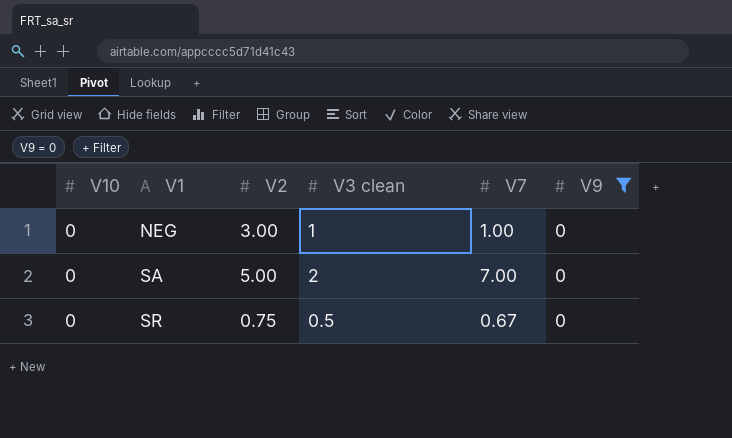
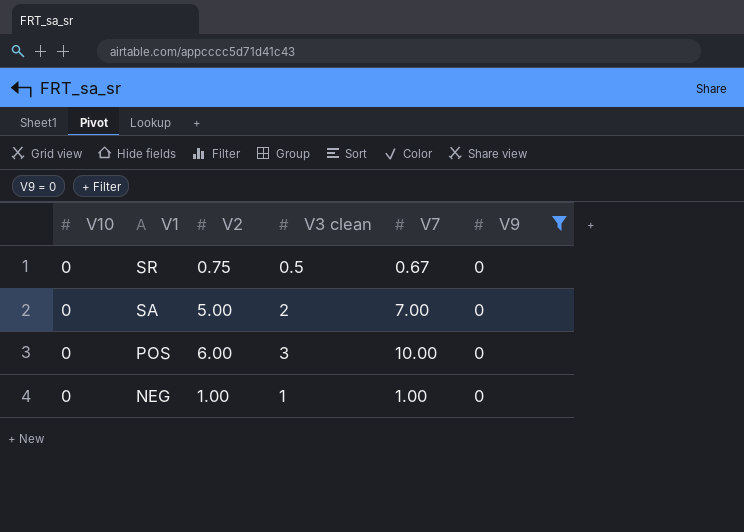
row order: V1 ascending -> V1 descending
row POS: none -> 0 | 6.00 | 3 | 10.00 | 0
NEG | V2: 3.00 -> 1.00

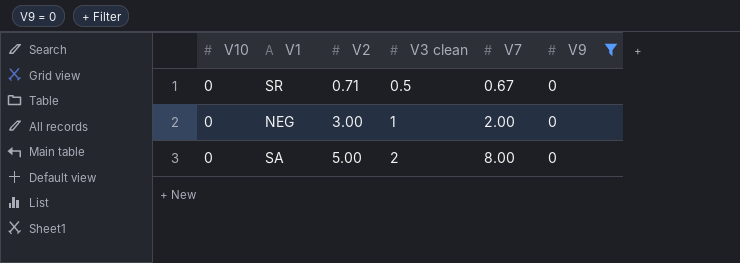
row order: V1 descending -> V2 ascending
row POS: 0 | 6.00 | 3 | 10.00 | 0 -> none
SR | V2: 0.75 -> 0.71
NEG | V2: 1.00 -> 3.00
NEG | V7: 1.00 -> 2.00
SA | V7: 7.00 -> 8.00

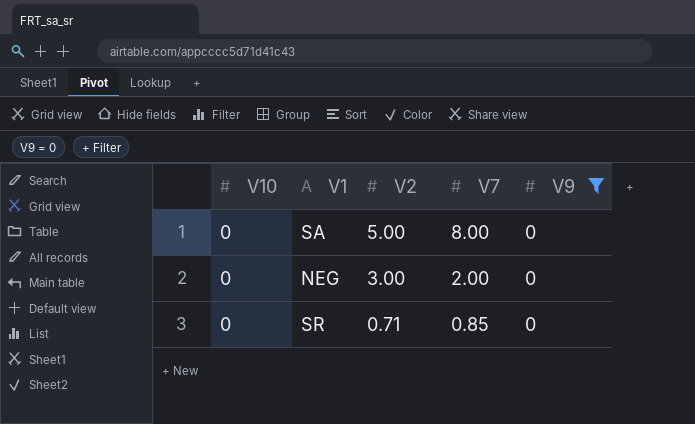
row order: V2 ascending -> V2 descending
column V3 clean | position: 4 -> none
SR | V7: 0.67 -> 0.85

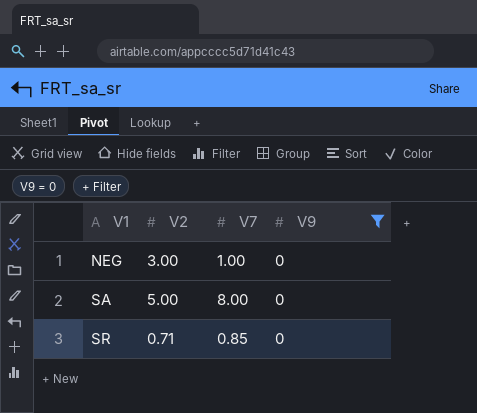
row order: V2 descending -> V1 ascending
column V10 | position: 1 -> none
NEG | V7: 2.00 -> 1.00

